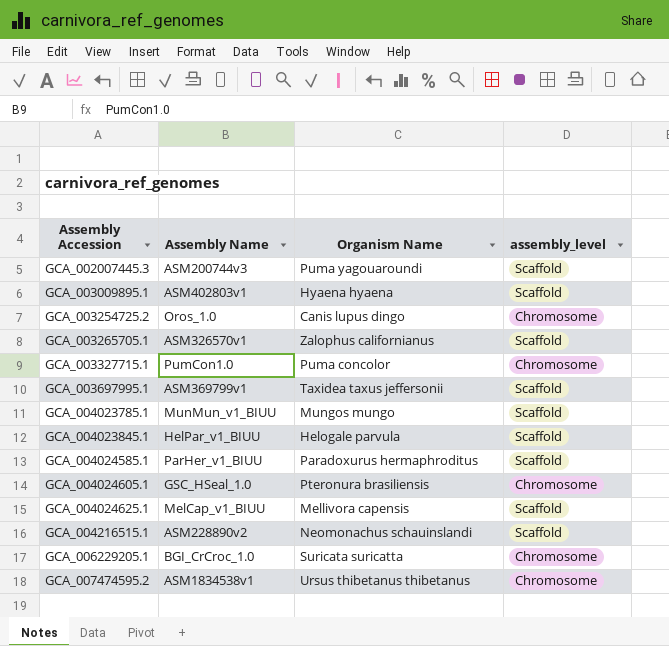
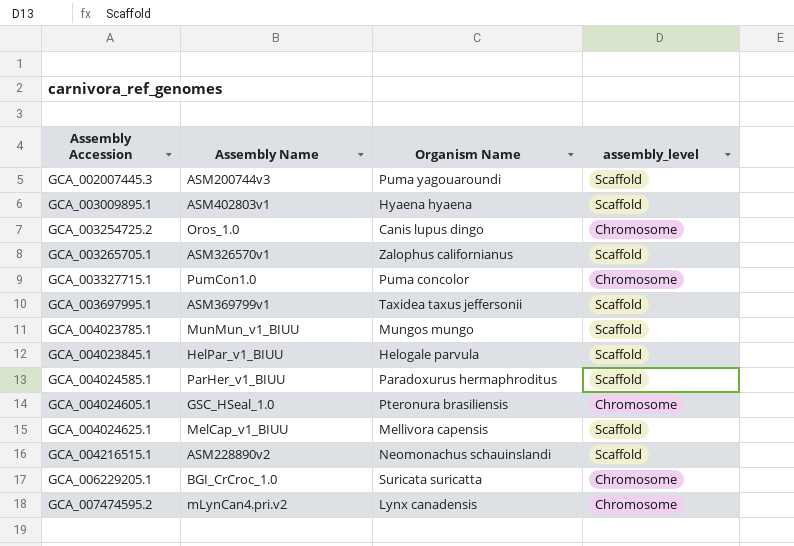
GCA_007474595.2 | Assembly Name: ASM1834538v1 -> mLynCan4.pri.v2
GCA_007474595.2 | Organism Name: Ursus thibetanus thibetanus -> Lynx canadensis

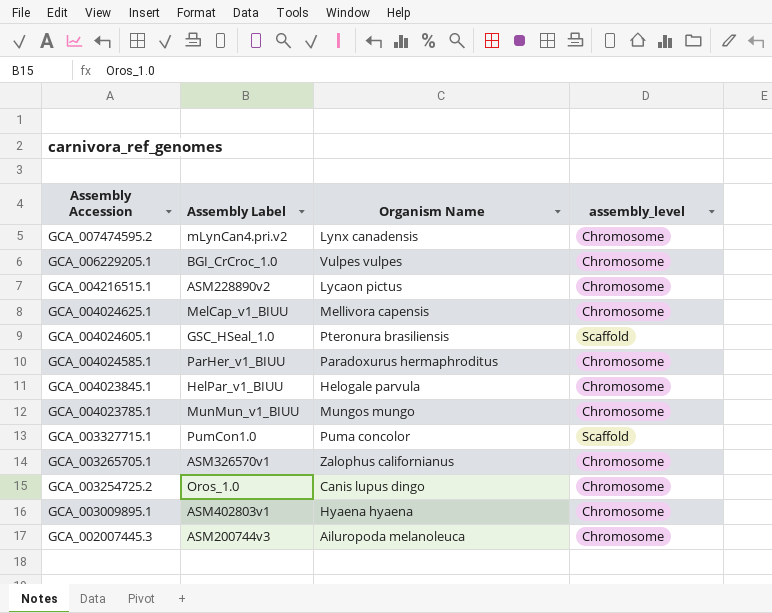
row order: Assembly Accession ascending -> Assembly Accession descending
column name: Assembly Name -> Assembly Label
row GCA_003697995.1: ASM369799v1 | Taxidea taxus jeffersonii | Scaffold -> none
GCA_006229205.1 | Organism Name: Suricata suricatta -> Vulpes vulpes
GCA_004216515.1 | Organism Name: Neomonachus schauinslandi -> Lycaon pictus
GCA_004216515.1 | assembly_level: Scaffold -> Chromosome
GCA_004024625.1 | assembly_level: Scaffold -> Chromosome
GCA_004024605.1 | assembly_level: Chromosome -> Scaffold
GCA_004024585.1 | assembly_level: Scaffold -> Chromosome
GCA_004023845.1 | assembly_level: Scaffold -> Chromosome
GCA_004023785.1 | assembly_level: Scaffold -> Chromosome
GCA_003327715.1 | assembly_level: Chromosome -> Scaffold
GCA_003265705.1 | assembly_level: Scaffold -> Chromosome
GCA_003009895.1 | assembly_level: Scaffold -> Chromosome
GCA_002007445.3 | Organism Name: Puma yagouaroundi -> Ailuropoda melanoleuca
GCA_002007445.3 | assembly_level: Scaffold -> Chromosome

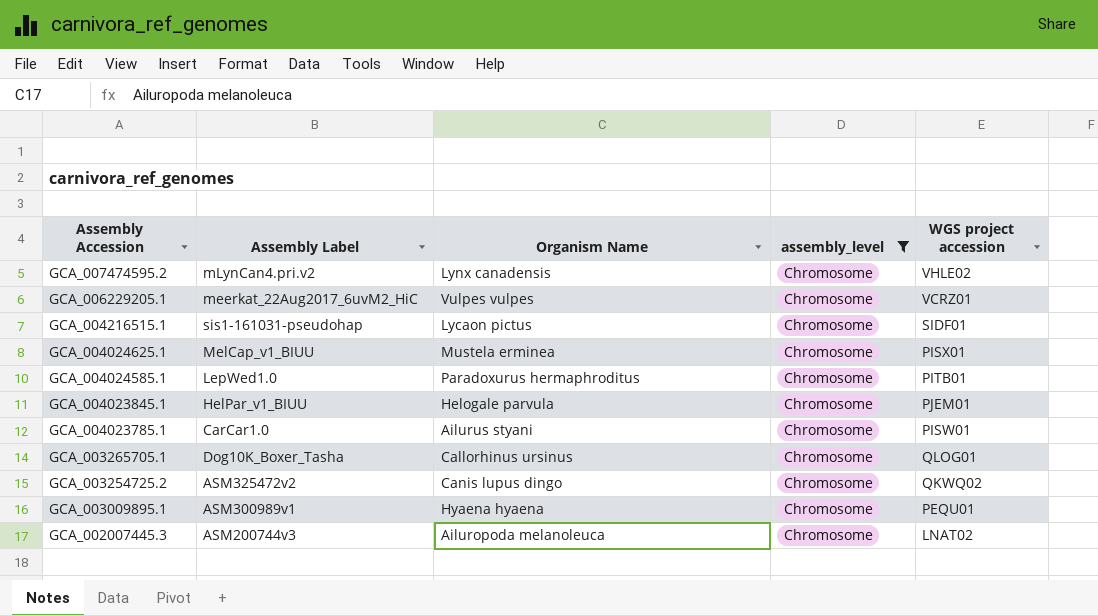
filter: none -> assembly_level = Chromosome
column WGS project accession | position: none -> 5
GCA_006229205.1 | Assembly Label: BGI_CrCroc_1.0 -> meerkat_22Aug2017_6uvM2_HiC
GCA_004216515.1 | Assembly Label: ASM228890v2 -> sis1-161031-pseudohap
GCA_004024625.1 | Organism Name: Mellivora capensis -> Mustela erminea
GCA_004024585.1 | Assembly Label: ParHer_v1_BIUU -> LepWed1.0
GCA_004023785.1 | Assembly Label: MunMun_v1_BIUU -> CarCar1.0
GCA_004023785.1 | Organism Name: Mungos mungo -> Ailurus styani
GCA_003265705.1 | Assembly Label: ASM326570v1 -> Dog10K_Boxer_Tasha
GCA_003265705.1 | Organism Name: Zalophus californianus -> Callorhinus ursinus
GCA_003254725.2 | Assembly Label: Oros_1.0 -> ASM325472v2
GCA_003009895.1 | Assembly Label: ASM402803v1 -> ASM300989v1

